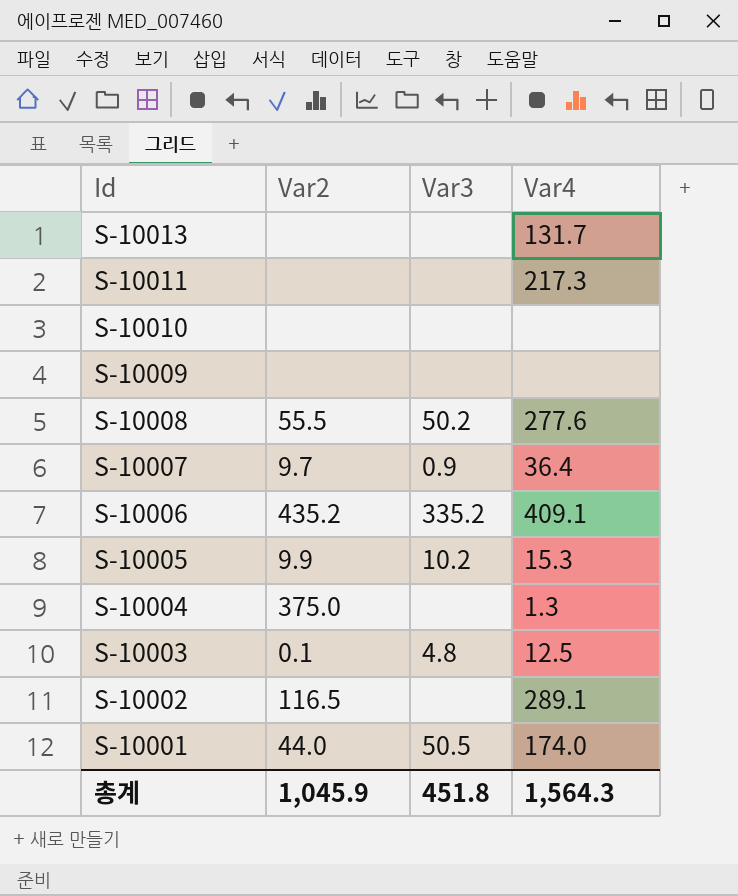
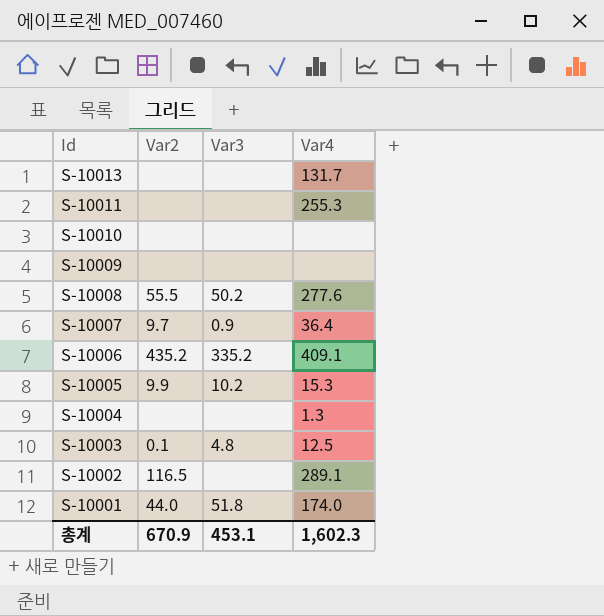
S-10011 | Var4: 217.3 -> 255.3
S-10004 | Var2: 375.0 -> none
S-10001 | Var3: 50.5 -> 51.8
총계 | Var2: 1,045.9 -> 670.9
총계 | Var3: 451.8 -> 453.1
총계 | Var4: 1,564.3 -> 1,602.3

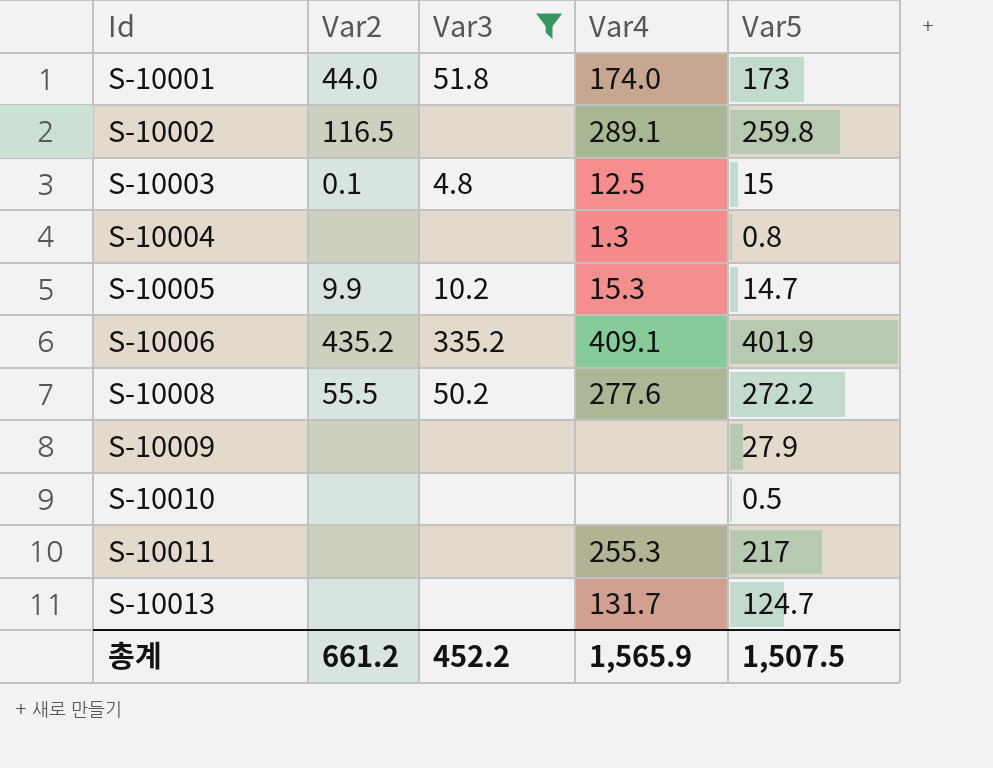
filter: none -> Var3 != 0.9
row order: Id descending -> Id ascending
column Var5 | position: none -> 5
총계 | Var2: 670.9 -> 661.2
총계 | Var3: 453.1 -> 452.2
총계 | Var4: 1,602.3 -> 1,565.9

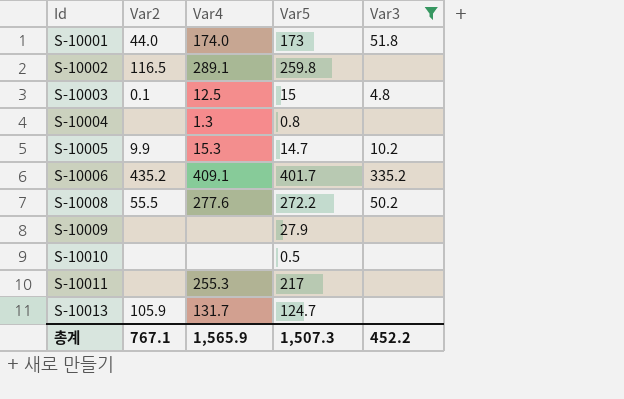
column Var3 | position: 3 -> 5
S-10006 | Var5: 401.9 -> 401.7
S-10013 | Var2: none -> 105.9
총계 | Var2: 661.2 -> 767.1
총계 | Var5: 1,507.5 -> 1,507.3

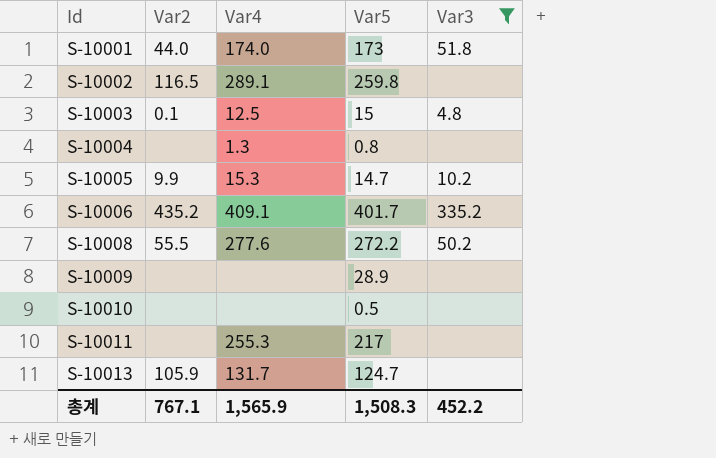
S-10009 | Var5: 27.9 -> 28.9
총계 | Var5: 1,507.3 -> 1,508.3

